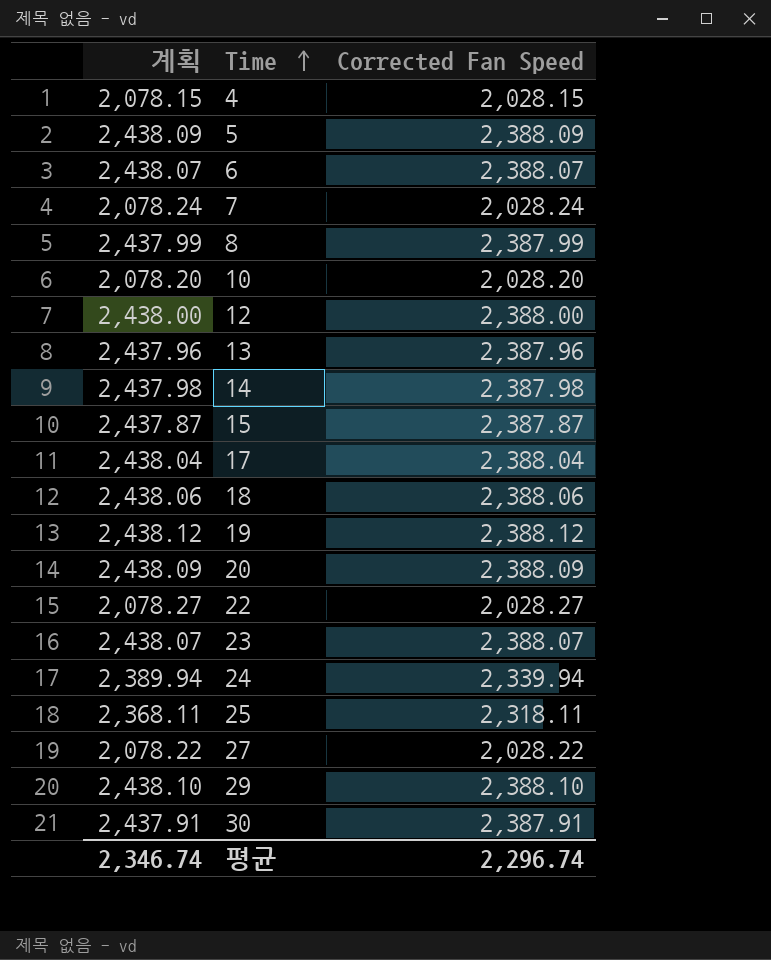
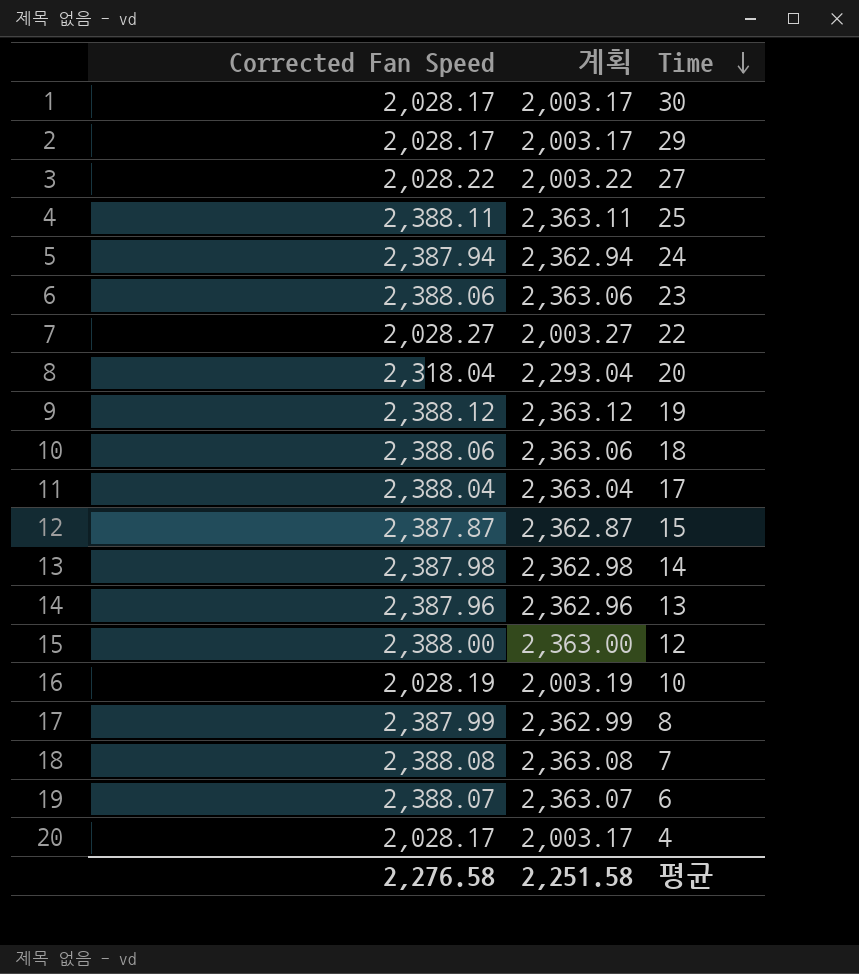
row order: Time ascending -> Time descending
column Corrected Fan Speed | position: 3 -> 1
column 계획 | formula: [Corrected Fan Speed] + 50 -> [Corrected Fan Speed] - 25
row 5: 2,438.09 | 2,388.09 -> none
30 | Corrected Fan Speed: 2,387.91 -> 2,028.17
29 | Corrected Fan Speed: 2,388.10 -> 2,028.17
25 | Corrected Fan Speed: 2,318.11 -> 2,388.11
24 | Corrected Fan Speed: 2,339.94 -> 2,387.94
23 | Corrected Fan Speed: 2,388.07 -> 2,388.06
20 | Corrected Fan Speed: 2,388.09 -> 2,318.04
10 | Corrected Fan Speed: 2,028.20 -> 2,028.19
7 | Corrected Fan Speed: 2,028.24 -> 2,388.08
4 | Corrected Fan Speed: 2,028.15 -> 2,028.17
평균 | Corrected Fan Speed: 2,296.74 -> 2,276.58
평균 | 계획: 2,346.74 -> 2,251.58

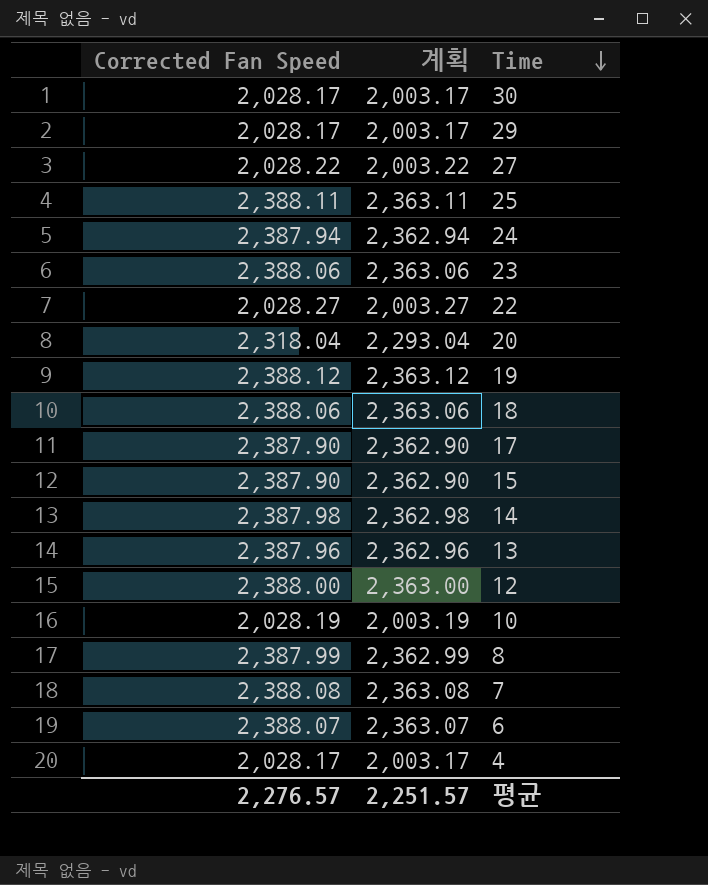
17 | Corrected Fan Speed: 2,388.04 -> 2,387.90
17 | 계획: 2,363.04 -> 2,362.90
15 | Corrected Fan Speed: 2,387.87 -> 2,387.90
15 | 계획: 2,362.87 -> 2,362.90
평균 | Corrected Fan Speed: 2,276.58 -> 2,276.57
평균 | 계획: 2,251.58 -> 2,251.57

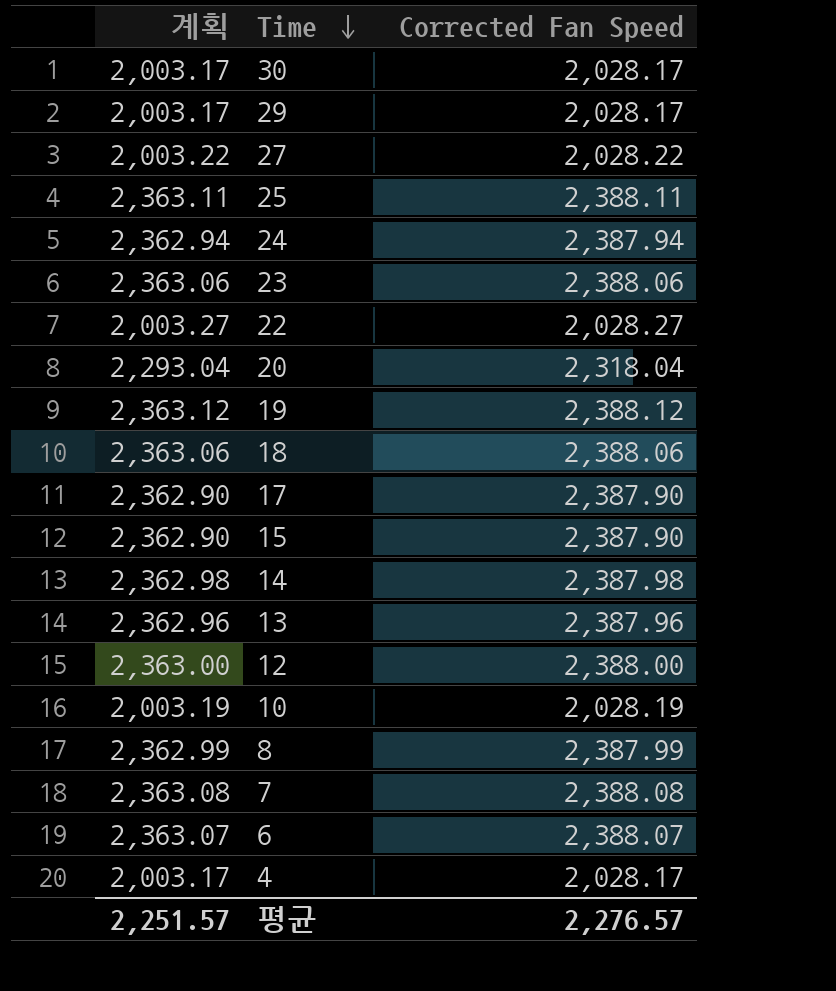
column Corrected Fan Speed | position: 1 -> 3

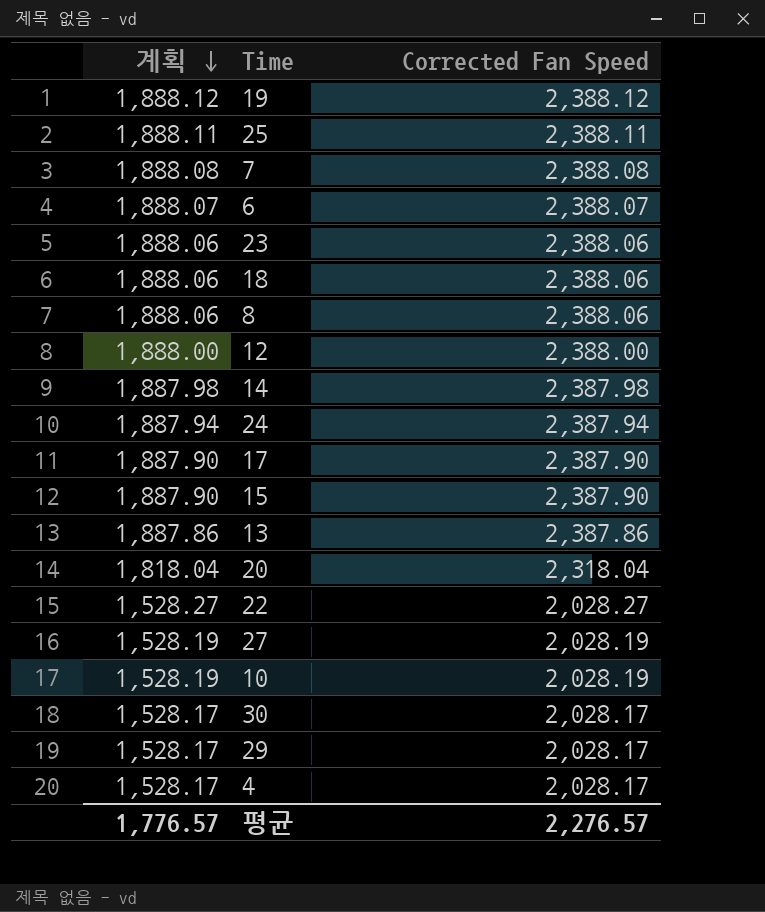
row order: Time descending -> 계획 descending
column 계획 | formula: [Corrected Fan Speed] - 25 -> [Corrected Fan Speed] - 500
8 | Corrected Fan Speed: 2,387.99 -> 2,388.06
13 | Corrected Fan Speed: 2,387.96 -> 2,387.86
27 | Corrected Fan Speed: 2,028.22 -> 2,028.19
평균 | 계획: 2,251.57 -> 1,776.57

